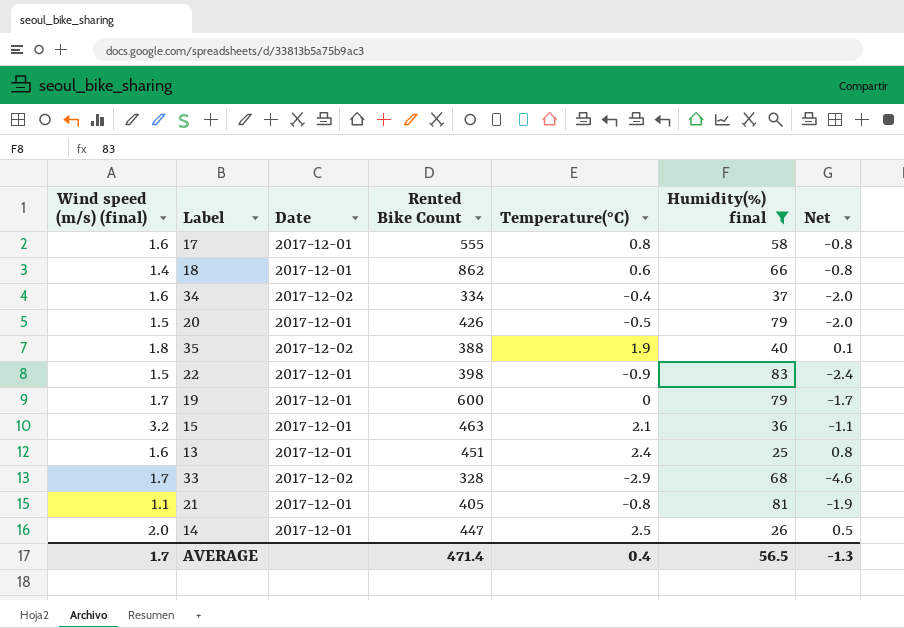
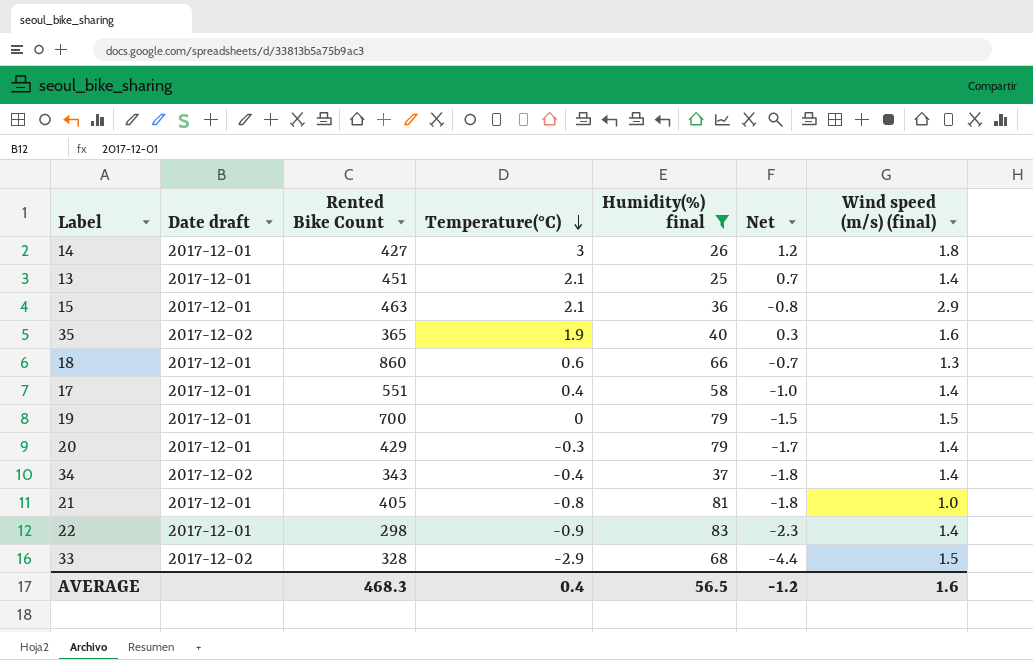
row order: none -> Temperature(°C) descending
column name: Date -> Date draft
column Wind speed (m/s) (final) | position: 1 -> 7
14 | Rented Bike Count: 447 -> 427
14 | Temperature(°C): 2.5 -> 3
14 | Net: 0.5 -> 1.2
14 | Wind speed (m/s) (final): 2.0 -> 1.8
13 | Temperature(°C): 2.4 -> 2.1
13 | Net: 0.8 -> 0.7
13 | Wind speed (m/s) (final): 1.6 -> 1.4
15 | Net: -1.1 -> -0.8
15 | Wind speed (m/s) (final): 3.2 -> 2.9
35 | Rented Bike Count: 388 -> 365
35 | Net: 0.1 -> 0.3
35 | Wind speed (m/s) (final): 1.8 -> 1.6
18 | Rented Bike Count: 862 -> 860
18 | Net: -0.8 -> -0.7
18 | Wind speed (m/s) (final): 1.4 -> 1.3
17 | Rented Bike Count: 555 -> 551
17 | Temperature(°C): 0.8 -> 0.4
17 | Net: -0.8 -> -1.0
17 | Wind speed (m/s) (final): 1.6 -> 1.4
19 | Rented Bike Count: 600 -> 700
19 | Net: -1.7 -> -1.5
19 | Wind speed (m/s) (final): 1.7 -> 1.5
20 | Rented Bike Count: 426 -> 429
20 | Temperature(°C): -0.5 -> -0.3
20 | Net: -2.0 -> -1.7
20 | Wind speed (m/s) (final): 1.5 -> 1.4
34 | Rented Bike Count: 334 -> 343
34 | Net: -2.0 -> -1.8
34 | Wind speed (m/s) (final): 1.6 -> 1.4
21 | Net: -1.9 -> -1.8
21 | Wind speed (m/s) (final): 1.1 -> 1.0
22 | Rented Bike Count: 398 -> 298
22 | Net: -2.4 -> -2.3
22 | Wind speed (m/s) (final): 1.5 -> 1.4
33 | Net: -4.6 -> -4.4
33 | Wind speed (m/s) (final): 1.7 -> 1.5
AVERAGE | Rented Bike Count: 471.4 -> 468.3
AVERAGE | Net: -1.3 -> -1.2
AVERAGE | Wind speed (m/s) (final): 1.7 -> 1.6

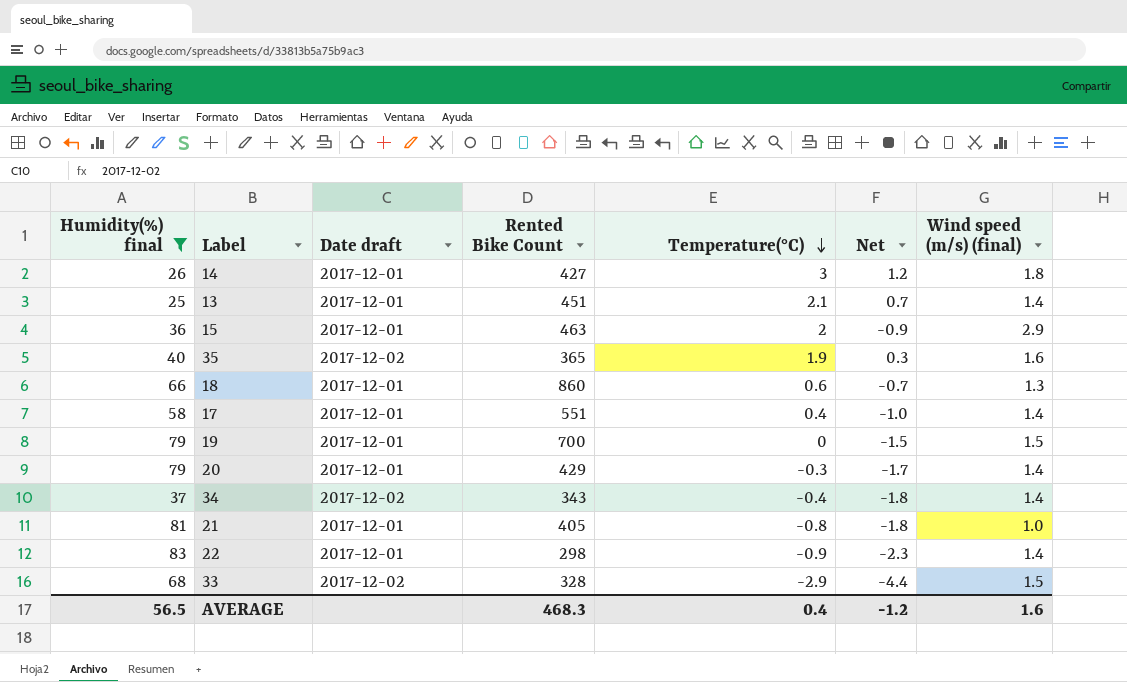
column Humidity(%) final | position: 5 -> 1
15 | Temperature(°C): 2.1 -> 2
15 | Net: -0.8 -> -0.9

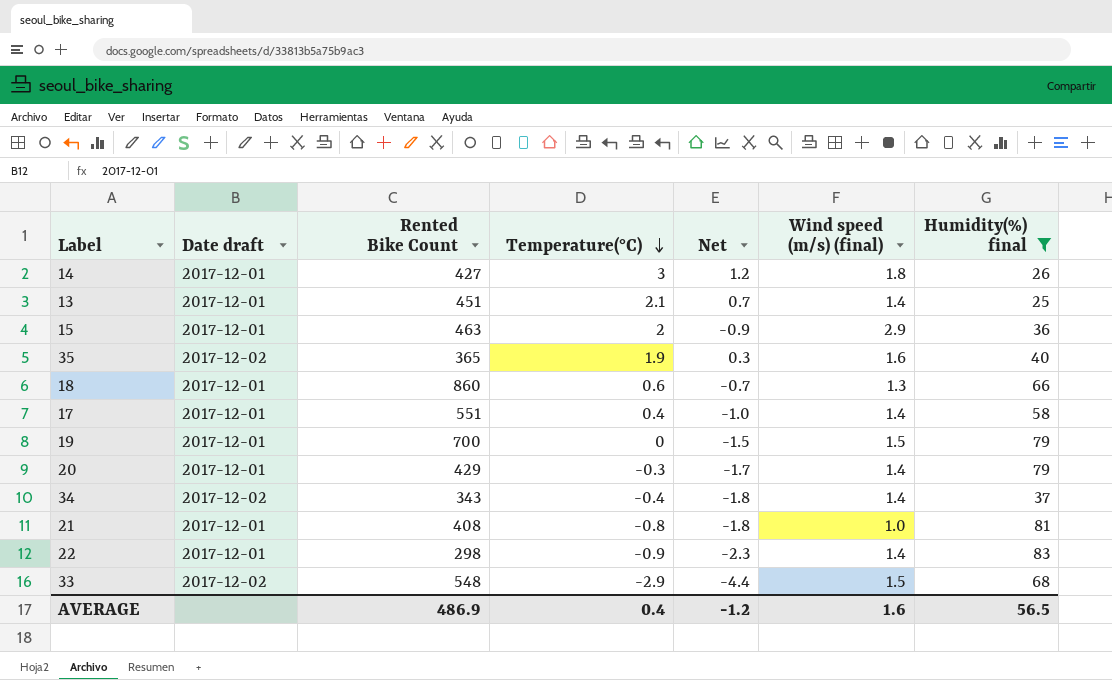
column Humidity(%) final | position: 1 -> 7
21 | Rented Bike Count: 405 -> 408
33 | Rented Bike Count: 328 -> 548
AVERAGE | Rented Bike Count: 468.3 -> 486.9

